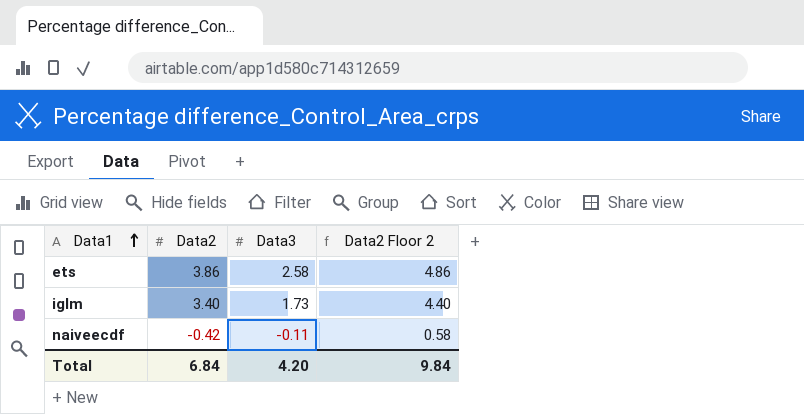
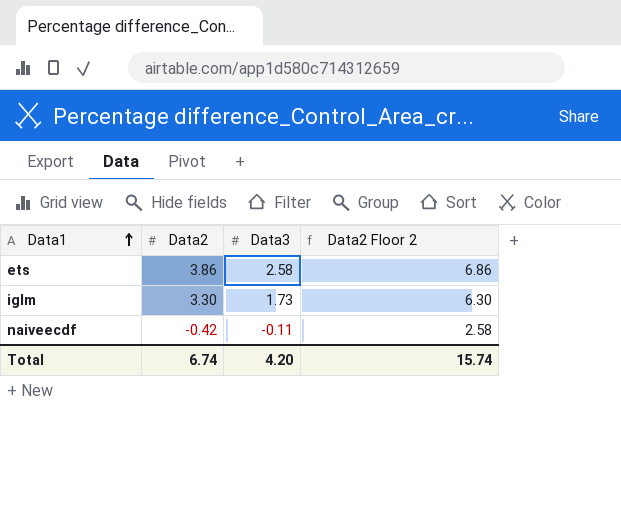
column Data2 Floor 2 | formula: [Data2] + 1 -> [Data2] + 3
iglm | Data2: 3.40 -> 3.30
Total | Data2: 6.84 -> 6.74
Total | Data2 Floor 2: 9.84 -> 15.74

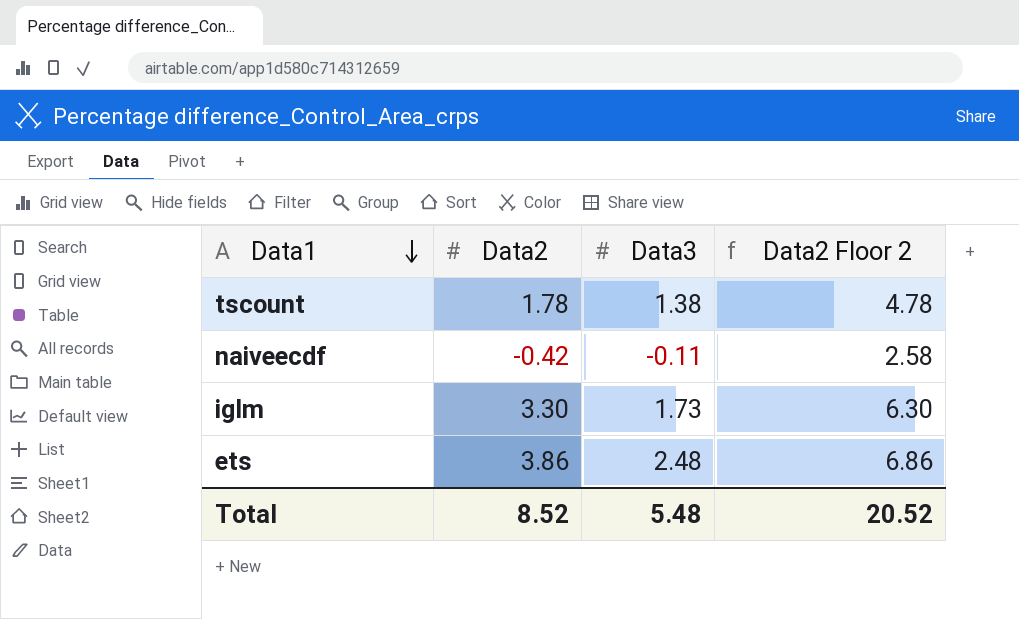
row order: Data1 ascending -> Data1 descending
row tscount: none -> 1.78 | 1.38 | 4.78
ets | Data3: 2.58 -> 2.48
Total | Data2: 6.74 -> 8.52
Total | Data3: 4.20 -> 5.48
Total | Data2 Floor 2: 15.74 -> 20.52

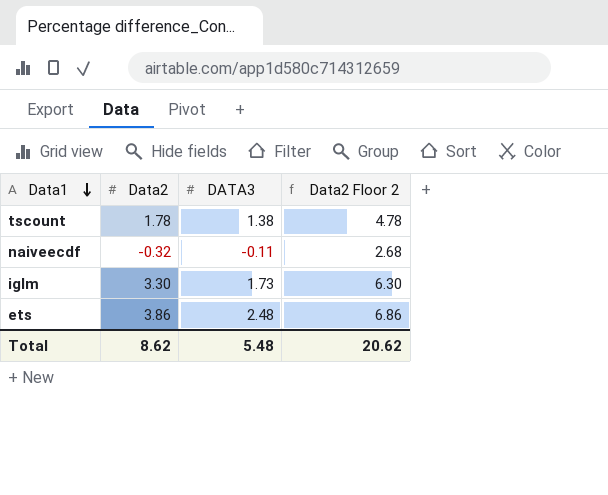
column name: Data3 -> DATA3
naiveecdf | Data2: -0.42 -> -0.32
naiveecdf | Data2 Floor 2: 2.58 -> 2.68
Total | Data2: 8.52 -> 8.62
Total | Data2 Floor 2: 20.52 -> 20.62

